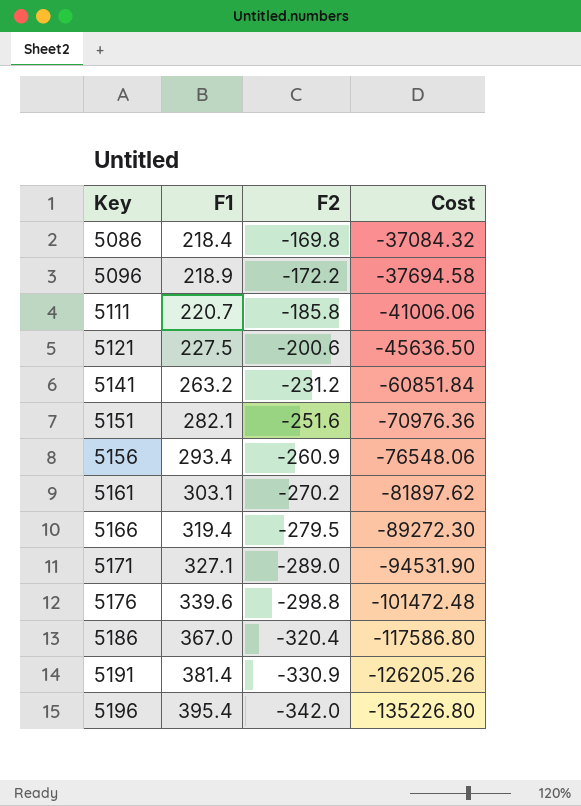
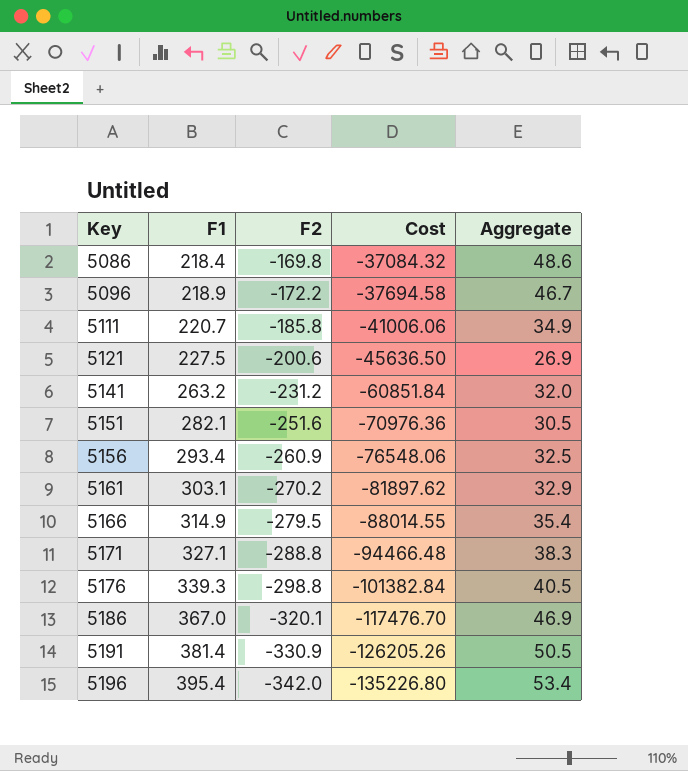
column Aggregate | formula: none -> [F1] + [F2]
5166 | F1: 319.4 -> 314.9
5166 | Cost: -89272.30 -> -88014.55
5171 | F2: -289.0 -> -288.8
5171 | Cost: -94531.90 -> -94466.48
5176 | F1: 339.6 -> 339.3
5176 | Cost: -101472.48 -> -101382.84
5186 | F2: -320.4 -> -320.1
5186 | Cost: -117586.80 -> -117476.70

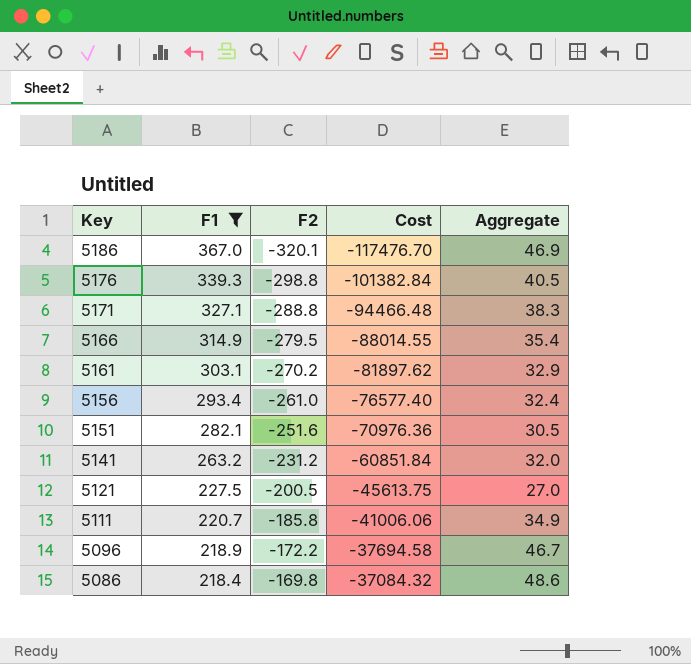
filter: none -> F1 <= 367.0
row order: Key ascending -> Key descending
5156 | F2: -260.9 -> -261.0
5156 | Cost: -76548.06 -> -76577.40
5156 | Aggregate: 32.5 -> 32.4
5121 | F2: -200.6 -> -200.5
5121 | Cost: -45636.50 -> -45613.75
5121 | Aggregate: 26.9 -> 27.0

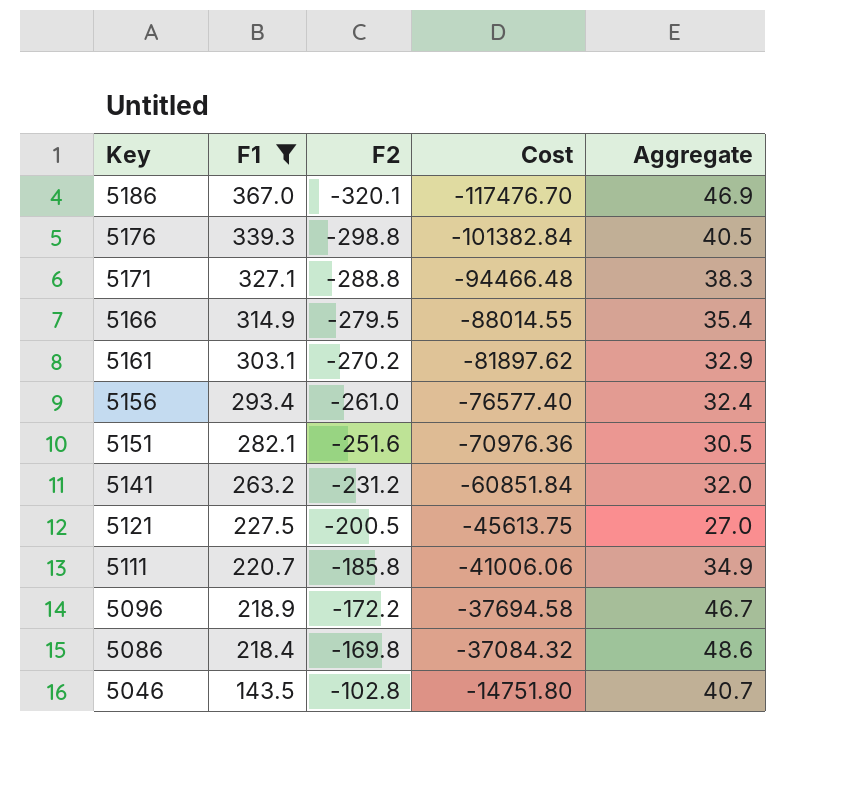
row 5046: none -> 143.5 | -102.8 | -14751.80 | 40.7

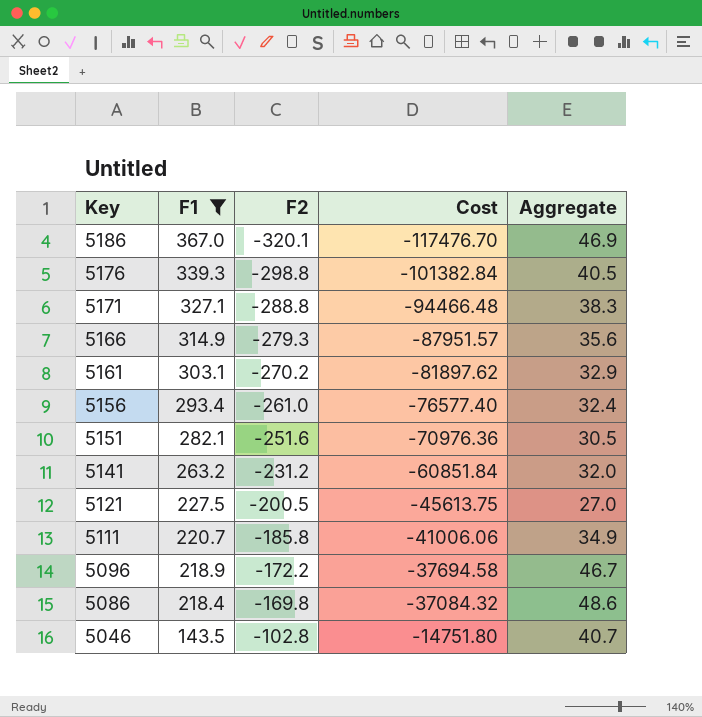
5166 | F2: -279.5 -> -279.3
5166 | Cost: -88014.55 -> -87951.57
5166 | Aggregate: 35.4 -> 35.6

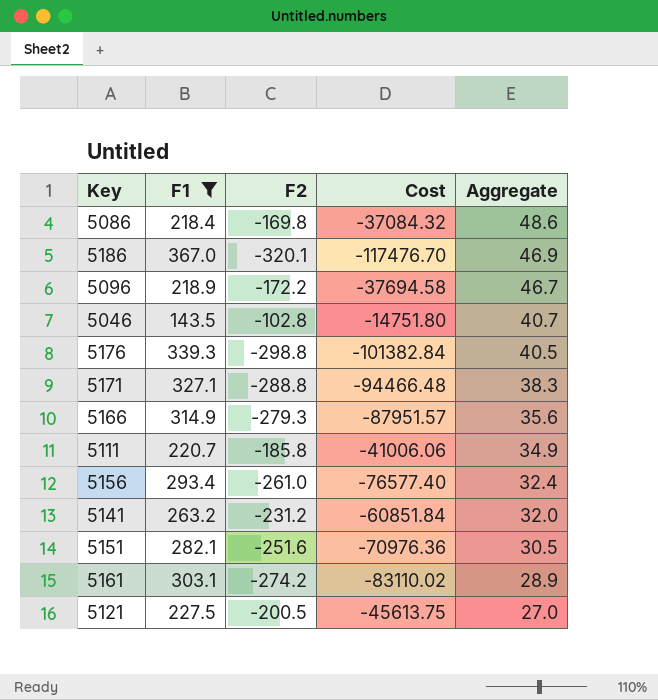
row order: Key descending -> Aggregate descending
5161 | F2: -270.2 -> -274.2
5161 | Cost: -81897.62 -> -83110.02
5161 | Aggregate: 32.9 -> 28.9

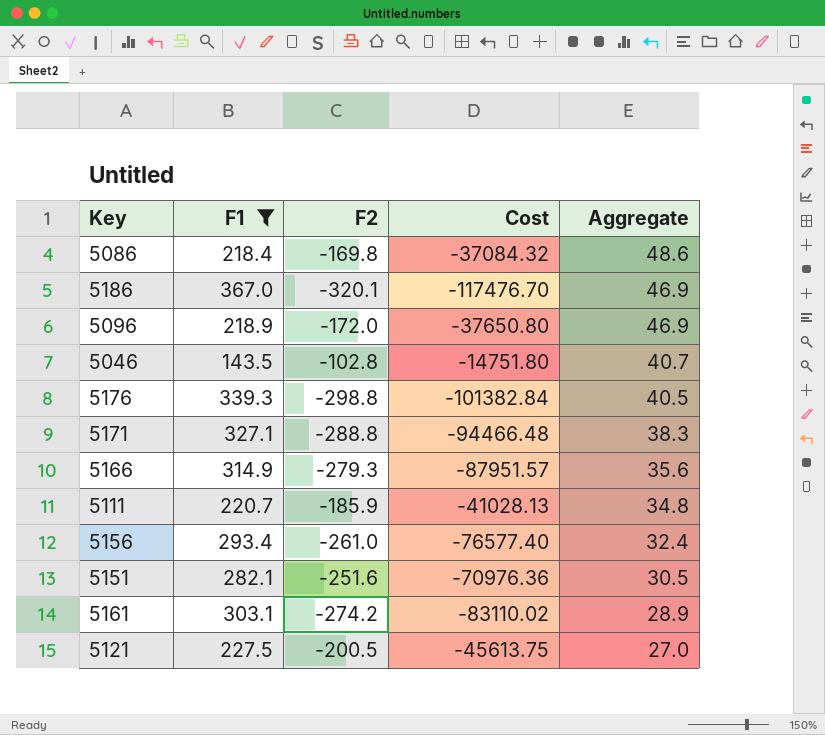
row 5141: 263.2 | -231.2 | -60851.84 | 32.0 -> none
5096 | F2: -172.2 -> -172.0
5096 | Cost: -37694.58 -> -37650.80
5096 | Aggregate: 46.7 -> 46.9
5111 | F2: -185.8 -> -185.9
5111 | Cost: -41006.06 -> -41028.13
5111 | Aggregate: 34.9 -> 34.8

